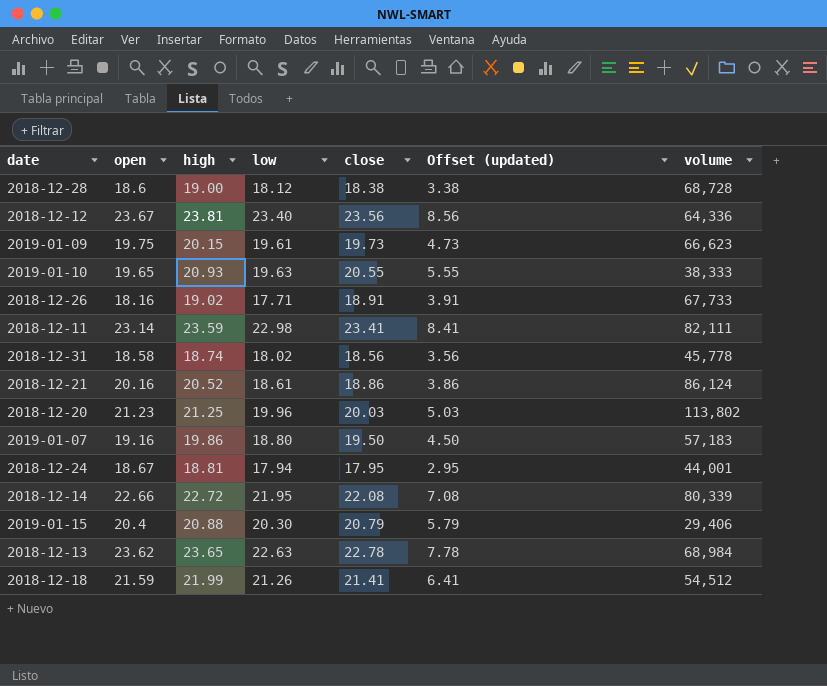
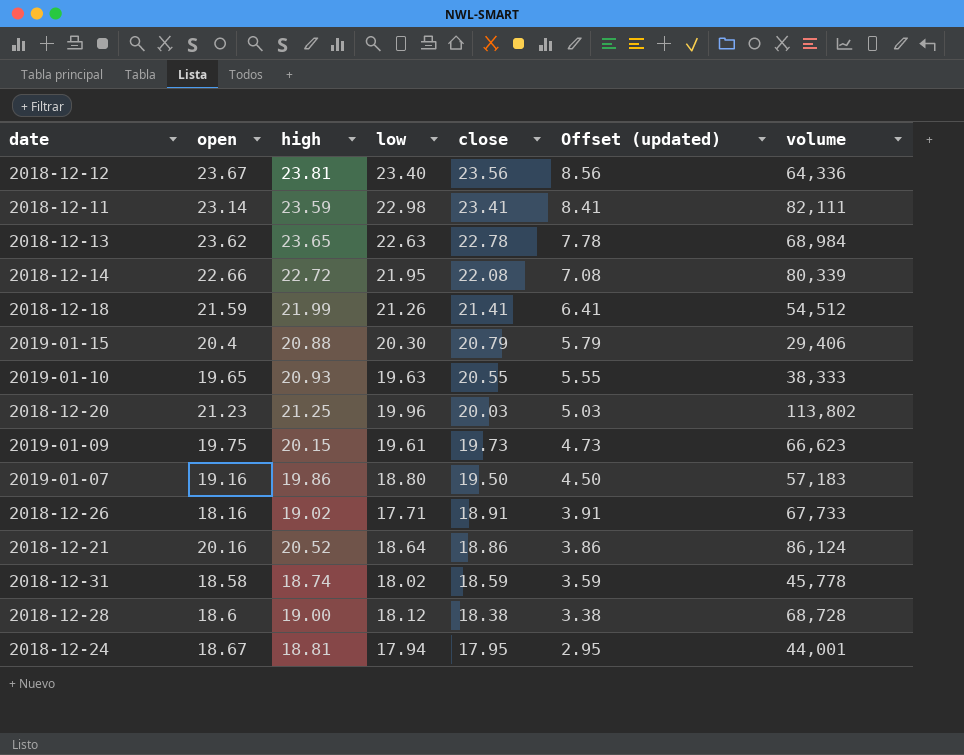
row order: none -> close descending
2018-12-21 | low: 18.61 -> 18.64
2018-12-31 | close: 18.56 -> 18.59
2018-12-31 | Offset (updated): 3.56 -> 3.59

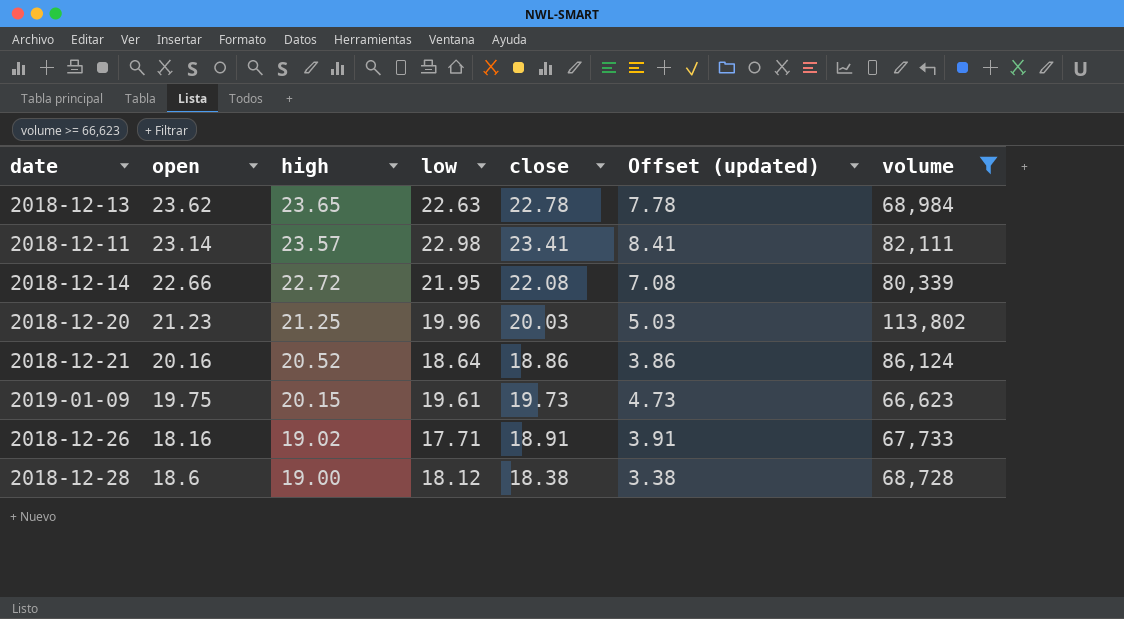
filter: none -> volume >= 66,623
row order: close descending -> high descending
2018-12-11 | high: 23.59 -> 23.57

